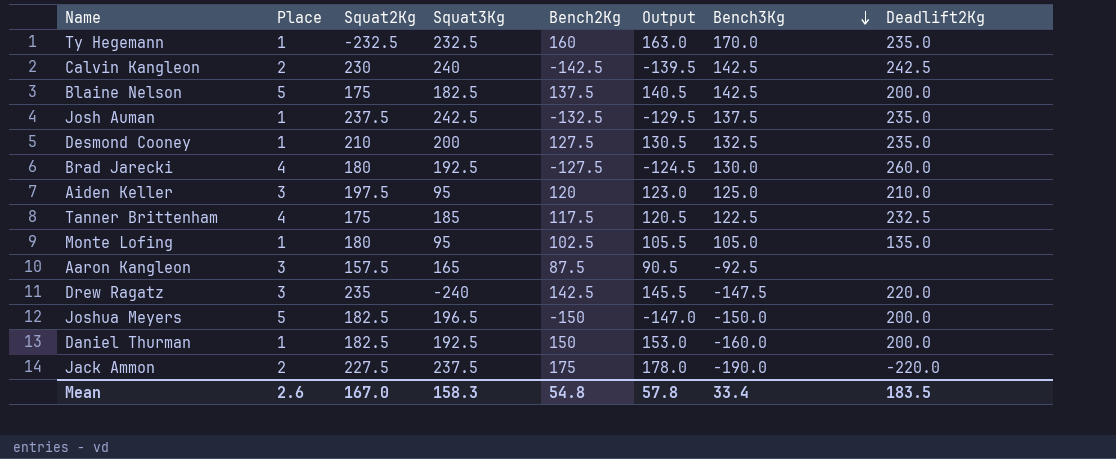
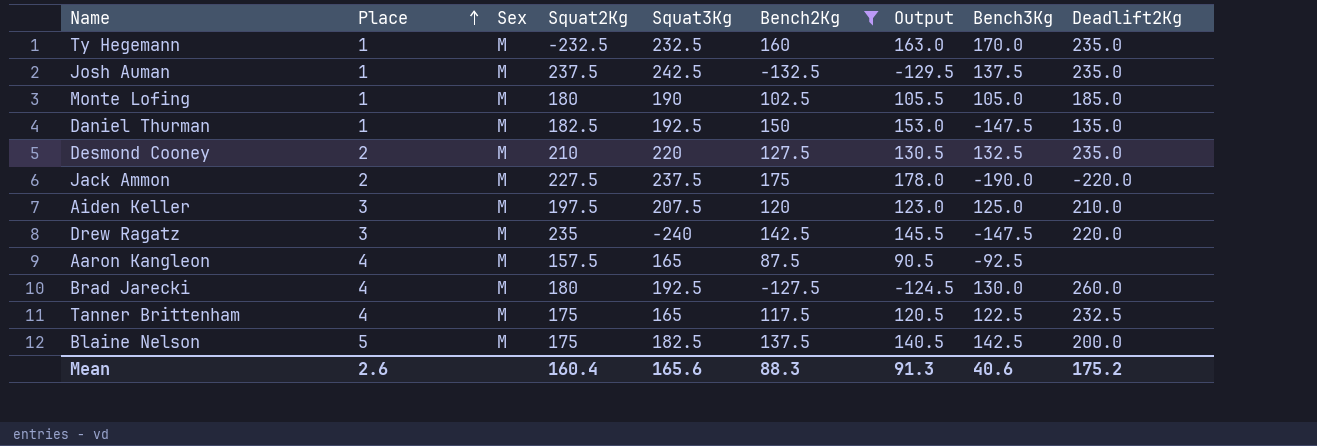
filter: none -> Bench2Kg >= -132.5
row order: Bench3Kg descending -> Place ascending
column Sex | position: none -> 3
Monte Lofing | Squat3Kg: 95 -> 190
Monte Lofing | Deadlift2Kg: 135.0 -> 185.0
Daniel Thurman | Bench3Kg: -160.0 -> -147.5
Daniel Thurman | Deadlift2Kg: 200.0 -> 135.0
Desmond Cooney | Place: 1 -> 2
Desmond Cooney | Squat3Kg: 200 -> 220
Aiden Keller | Squat3Kg: 95 -> 207.5
Aaron Kangleon | Place: 3 -> 4
Tanner Brittenham | Squat3Kg: 185 -> 165
Mean | Squat2Kg: 167.0 -> 160.4
Mean | Squat3Kg: 158.3 -> 165.6
Mean | Bench2Kg: 54.8 -> 88.3
Mean | Output: 57.8 -> 91.3
Mean | Bench3Kg: 33.4 -> 40.6
Mean | Deadlift2Kg: 183.5 -> 175.2

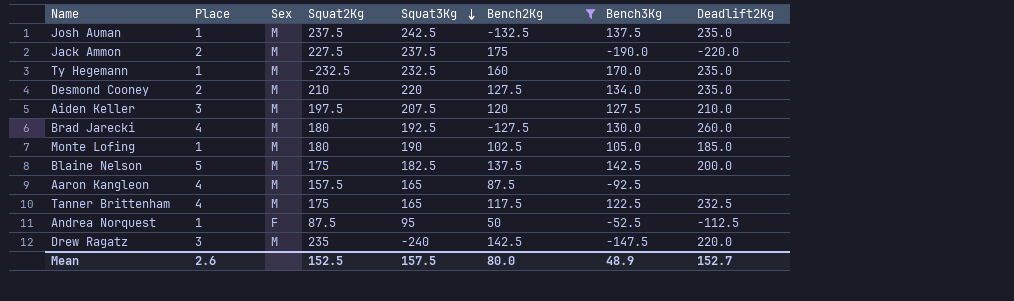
row order: Place ascending -> Squat3Kg descending
column Output | formula: [Bench2Kg] + 3 -> none
row Daniel Thurman: 1 | M | 182.5 | 192.5 | 150 | 153.0 | -147.5 | 135.0 -> none
Desmond Cooney | Bench3Kg: 132.5 -> 134.0
Aiden Keller | Bench3Kg: 125.0 -> 127.5
row Andrea Norquest: none -> 1 | F | 87.5 | 95 | 50 | -52.5 | -112.5
Mean | Squat2Kg: 160.4 -> 152.5
Mean | Squat3Kg: 165.6 -> 157.5
Mean | Bench2Kg: 88.3 -> 80.0
Mean | Bench3Kg: 40.6 -> 48.9
Mean | Deadlift2Kg: 175.2 -> 152.7

